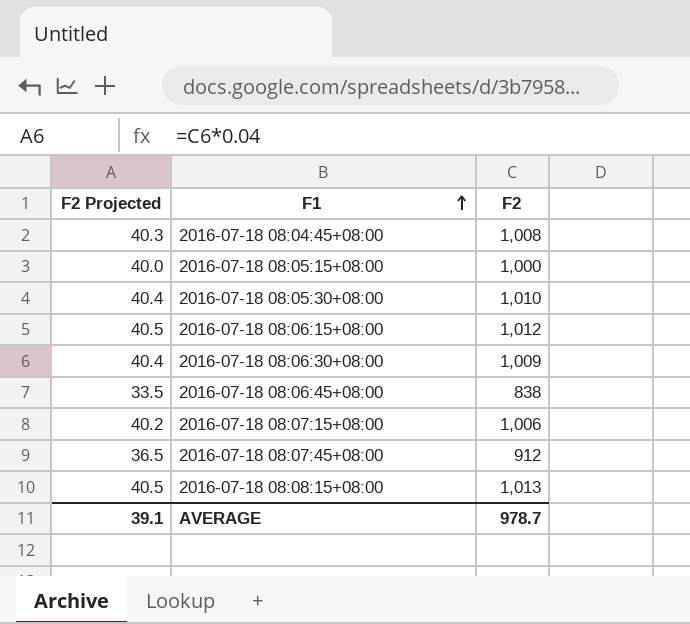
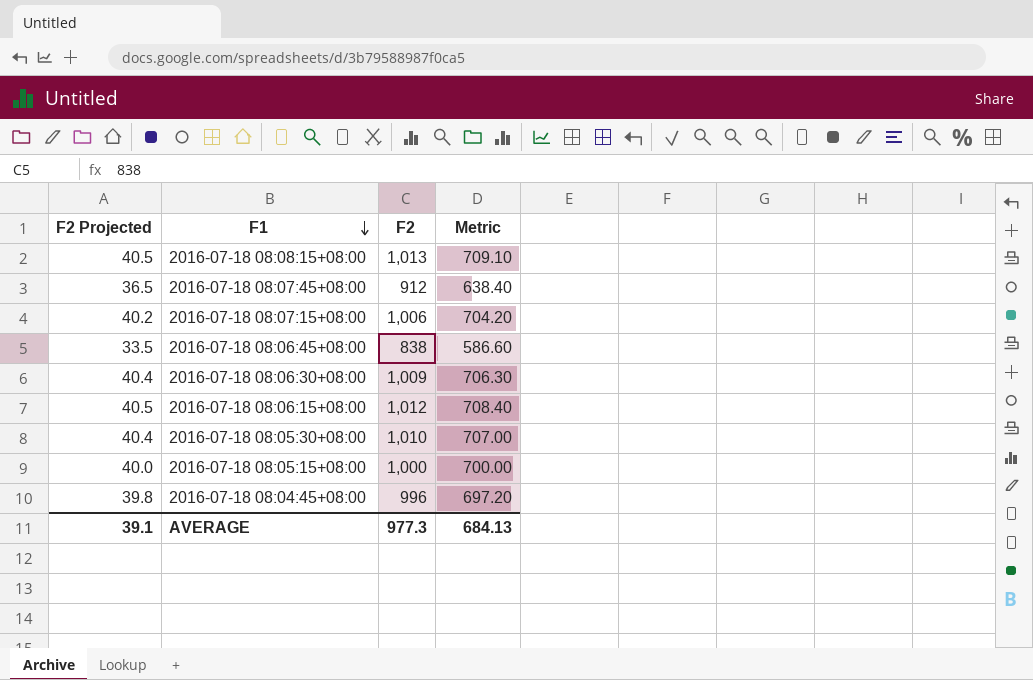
row order: F1 ascending -> F1 descending
column Metric | formula: none -> [F2] * 0.7
2016-07-18 08:04:45+08:00 | F2 Projected: 40.3 -> 39.8
2016-07-18 08:04:45+08:00 | F2: 1,008 -> 996
AVERAGE | F2: 978.7 -> 977.3

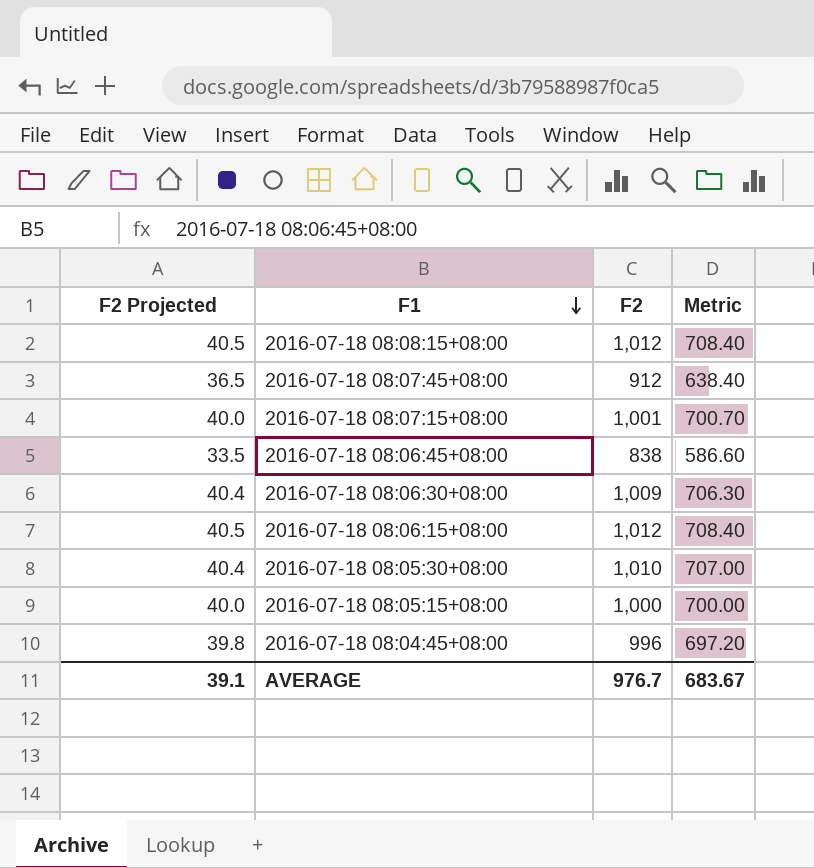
2016-07-18 08:08:15+08:00 | F2: 1,013 -> 1,012
2016-07-18 08:08:15+08:00 | Metric: 709.10 -> 708.40
2016-07-18 08:07:15+08:00 | F2 Projected: 40.2 -> 40.0
2016-07-18 08:07:15+08:00 | F2: 1,006 -> 1,001
2016-07-18 08:07:15+08:00 | Metric: 704.20 -> 700.70
AVERAGE | F2: 977.3 -> 976.7
AVERAGE | Metric: 684.13 -> 683.67

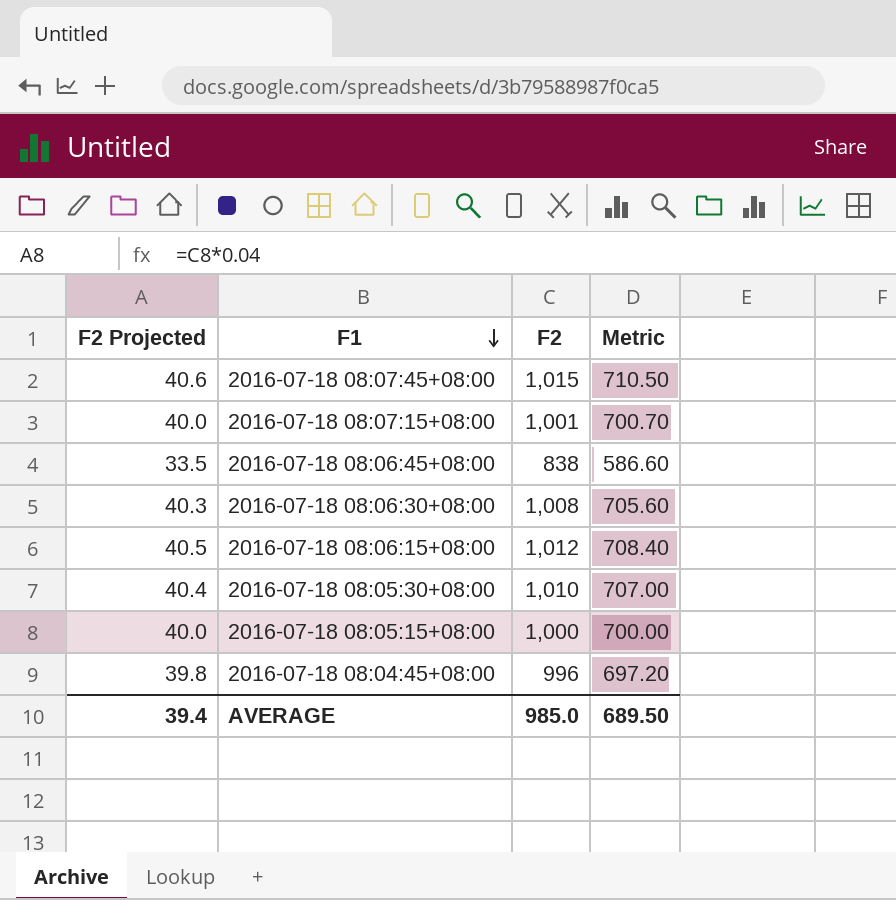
row 2016-07-18 08:08:15+08:00: 40.5 | 1,012 | 708.40 -> none
2016-07-18 08:07:45+08:00 | F2 Projected: 36.5 -> 40.6
2016-07-18 08:07:45+08:00 | F2: 912 -> 1,015
2016-07-18 08:07:45+08:00 | Metric: 638.40 -> 710.50
2016-07-18 08:06:30+08:00 | F2 Projected: 40.4 -> 40.3
2016-07-18 08:06:30+08:00 | F2: 1,009 -> 1,008
2016-07-18 08:06:30+08:00 | Metric: 706.30 -> 705.60
AVERAGE | F2 Projected: 39.1 -> 39.4
AVERAGE | F2: 976.7 -> 985.0
AVERAGE | Metric: 683.67 -> 689.50

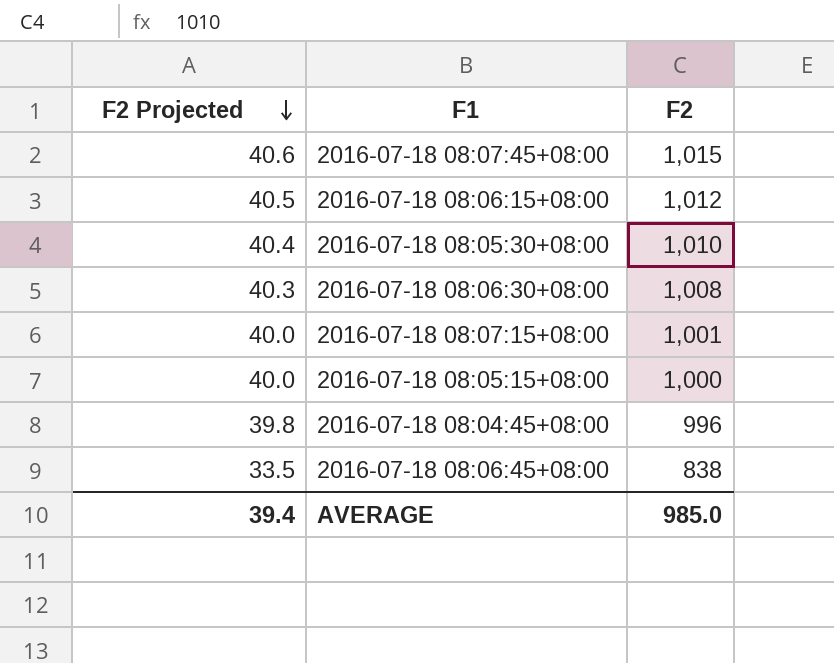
row order: F1 descending -> F2 Projected descending
column Metric | formula: [F2] * 0.7 -> none

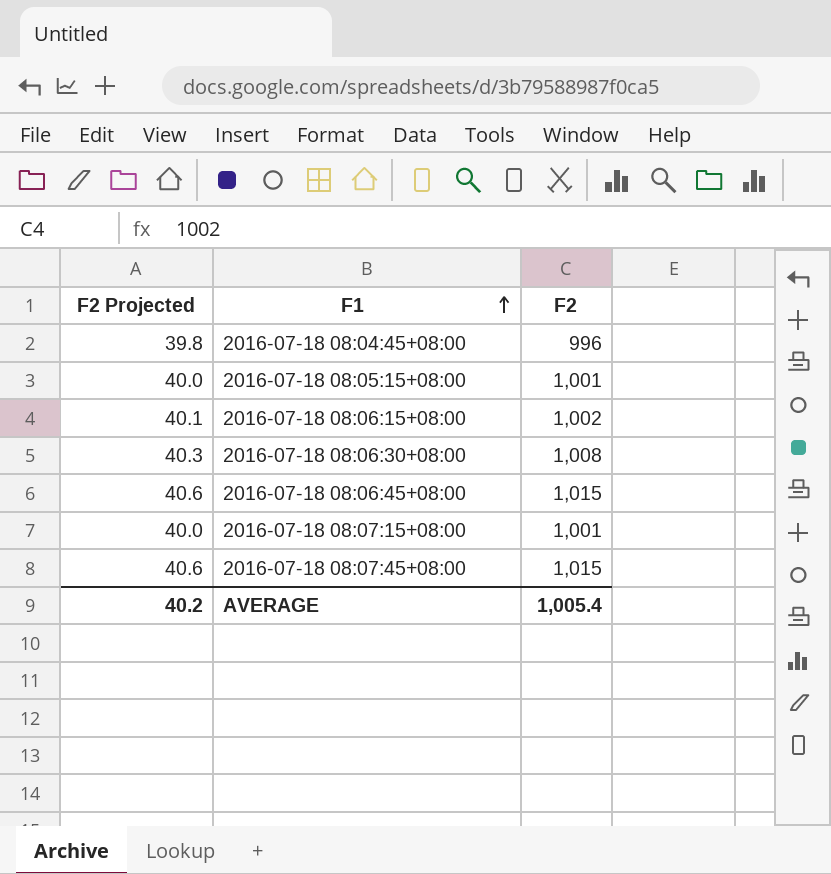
row order: F2 Projected descending -> F1 ascending
row 2016-07-18 08:05:30+08:00: 40.4 | 1,010 -> none
2016-07-18 08:05:15+08:00 | F2: 1,000 -> 1,001
2016-07-18 08:06:15+08:00 | F2 Projected: 40.5 -> 40.1
2016-07-18 08:06:15+08:00 | F2: 1,012 -> 1,002
2016-07-18 08:06:45+08:00 | F2 Projected: 33.5 -> 40.6
2016-07-18 08:06:45+08:00 | F2: 838 -> 1,015
AVERAGE | F2 Projected: 39.4 -> 40.2
AVERAGE | F2: 985.0 -> 1,005.4

